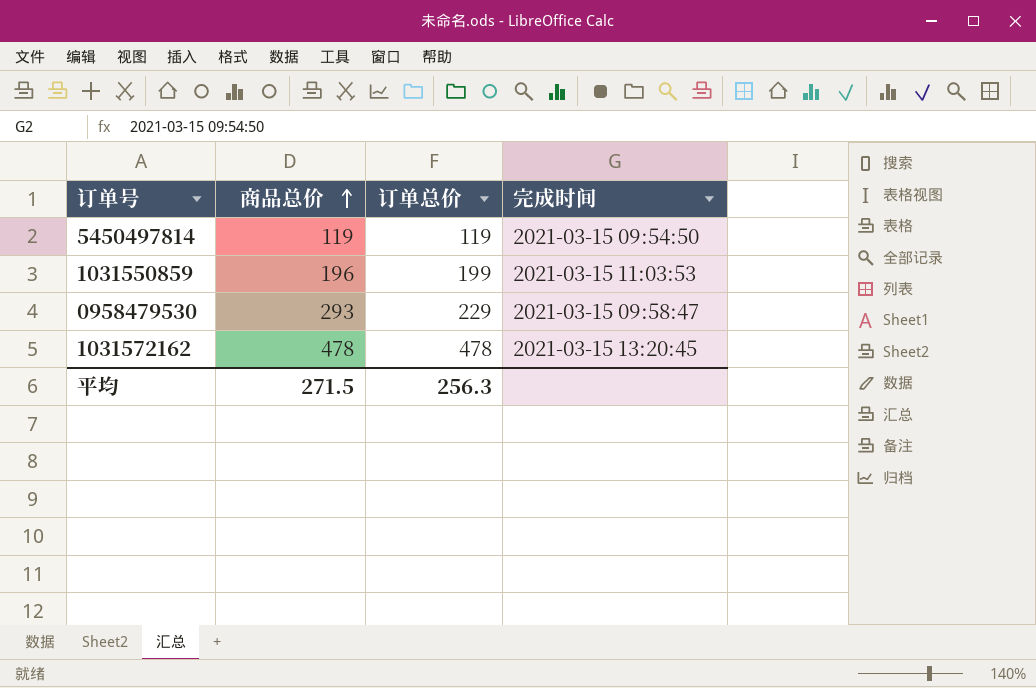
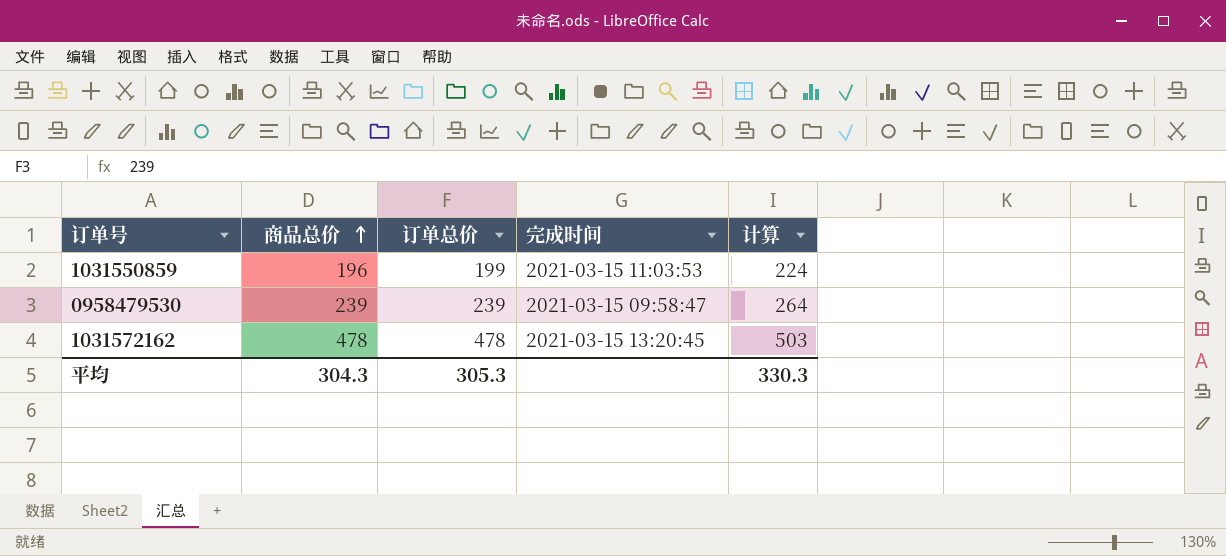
column 计算 | formula: none -> [订单总价] + 25
row 5450497814: 119 | 119 | 2021-03-15 09:54:50 -> none
0958479530 | 商品总价: 293 -> 239
0958479530 | 订单总价: 229 -> 239
平均 | 商品总价: 271.5 -> 304.3
平均 | 订单总价: 256.3 -> 305.3

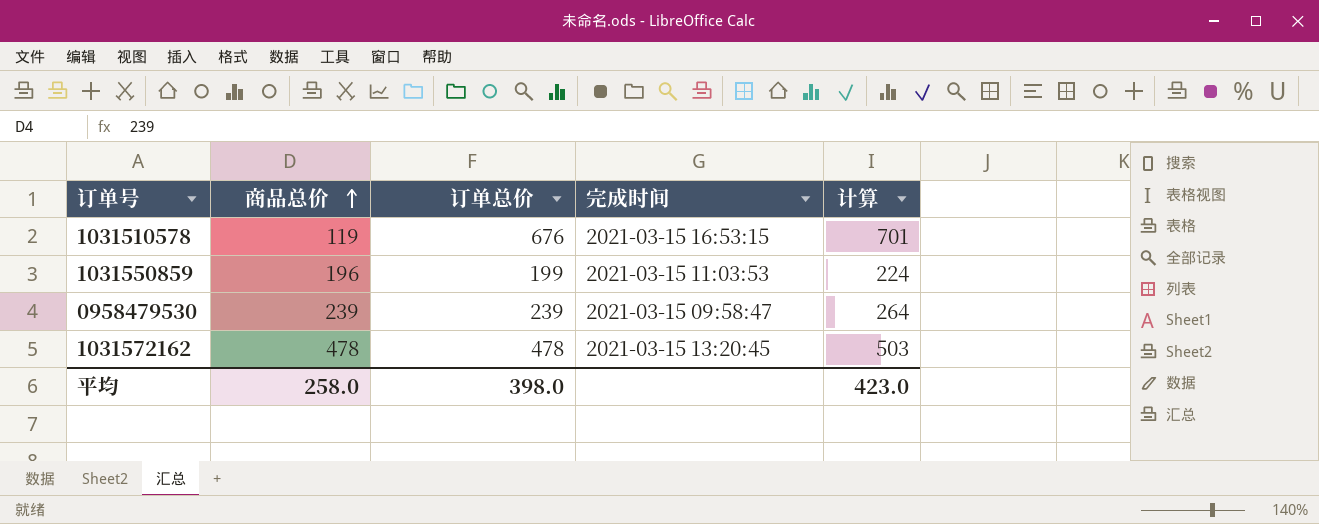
row 1031510578: none -> 119 | 676 | 2021-03-15 16:53:15 | 701
平均 | 商品总价: 304.3 -> 258.0
平均 | 订单总价: 305.3 -> 398.0
平均 | 计算: 330.3 -> 423.0

